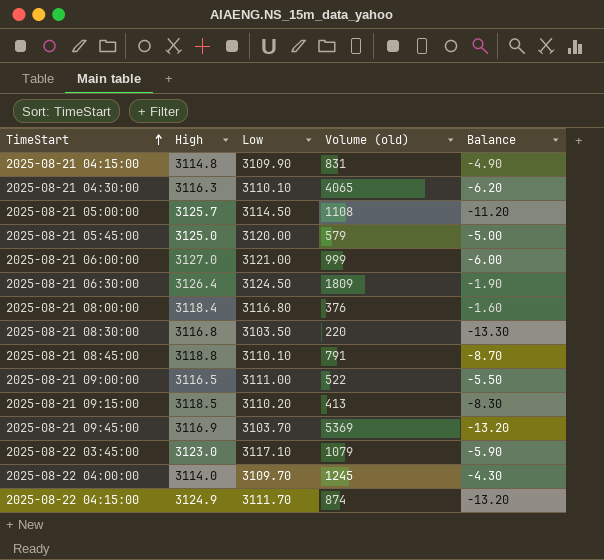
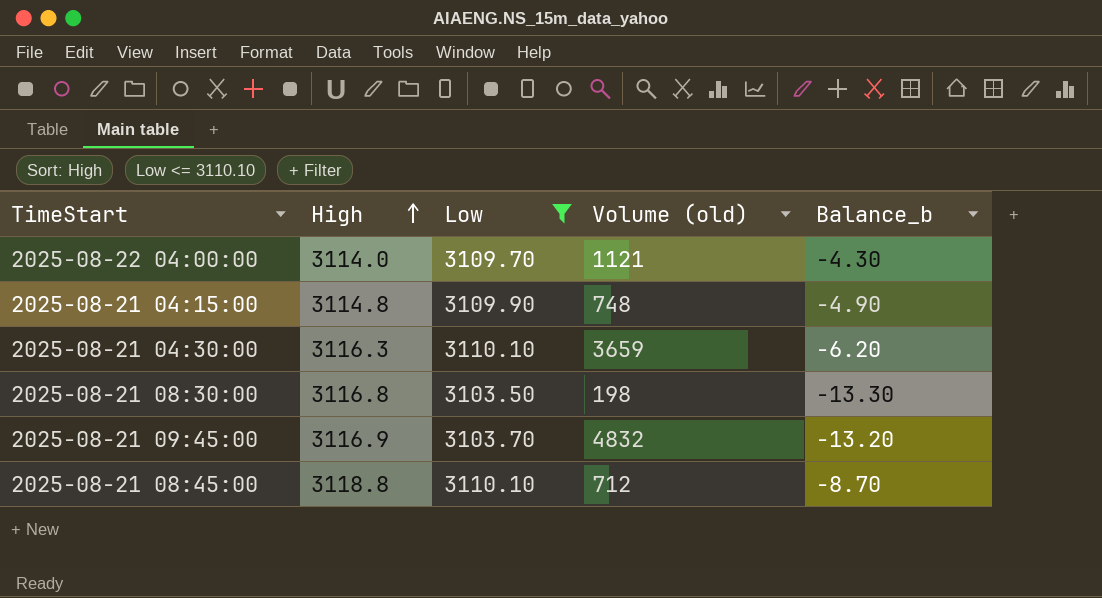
filter: none -> Low <= 3110.10
row order: TimeStart ascending -> High ascending
column name: Balance -> Balance_b
2025-08-22 04:00:00 | Volume (old): 1245 -> 1121
2025-08-21 04:15:00 | Volume (old): 831 -> 748
2025-08-21 04:30:00 | Volume (old): 4065 -> 3659
2025-08-21 08:30:00 | Volume (old): 220 -> 198
2025-08-21 09:45:00 | Volume (old): 5369 -> 4832
2025-08-21 08:45:00 | Volume (old): 791 -> 712

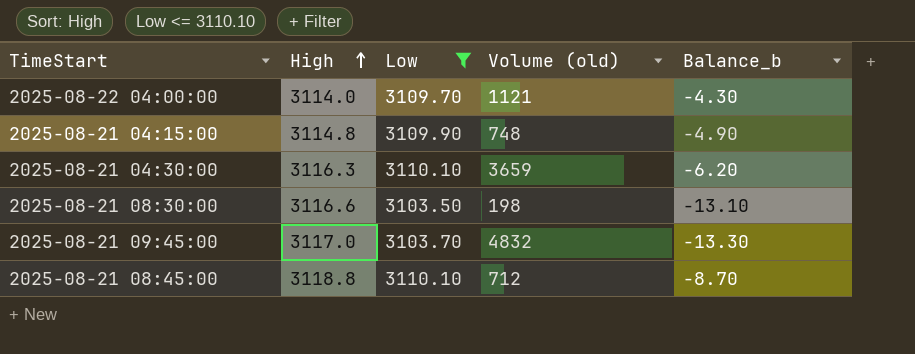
2025-08-21 08:30:00 | High: 3116.8 -> 3116.6
2025-08-21 08:30:00 | Balance_b: -13.30 -> -13.10
2025-08-21 09:45:00 | High: 3116.9 -> 3117.0
2025-08-21 09:45:00 | Balance_b: -13.20 -> -13.30

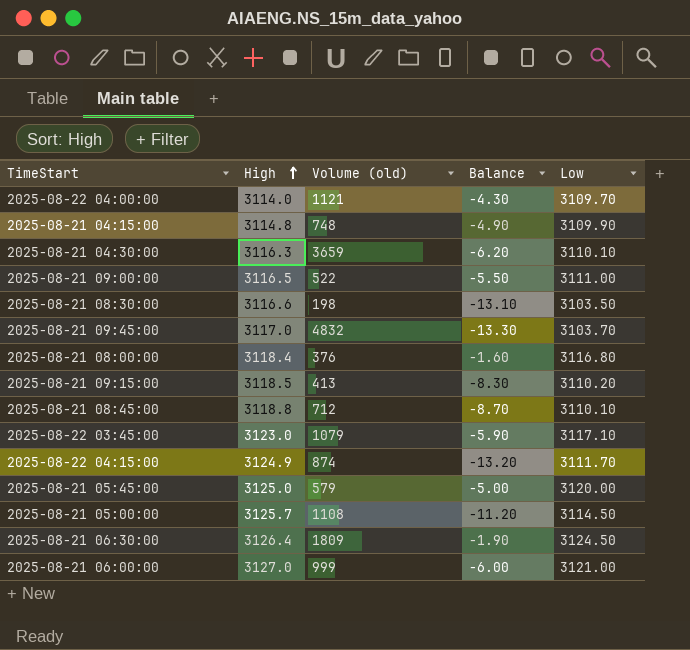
filter: Low <= 3110.10 -> none
column name: Balance_b -> Balance
column Low | position: 3 -> 5

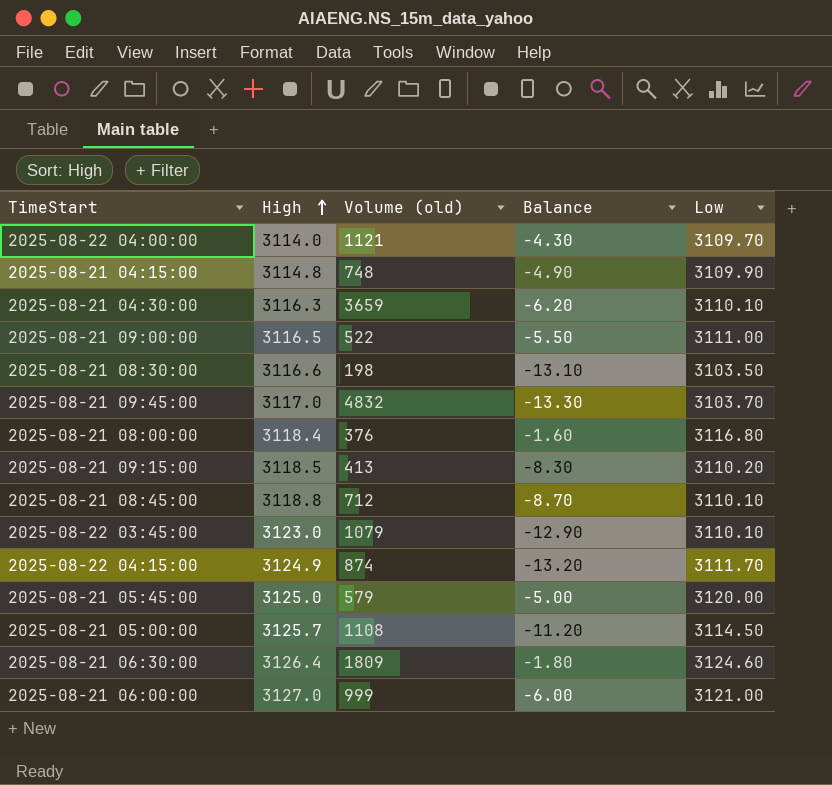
2025-08-22 03:45:00 | Balance: -5.90 -> -12.90
2025-08-22 03:45:00 | Low: 3117.10 -> 3110.10
2025-08-21 06:30:00 | Balance: -1.90 -> -1.80
2025-08-21 06:30:00 | Low: 3124.50 -> 3124.60

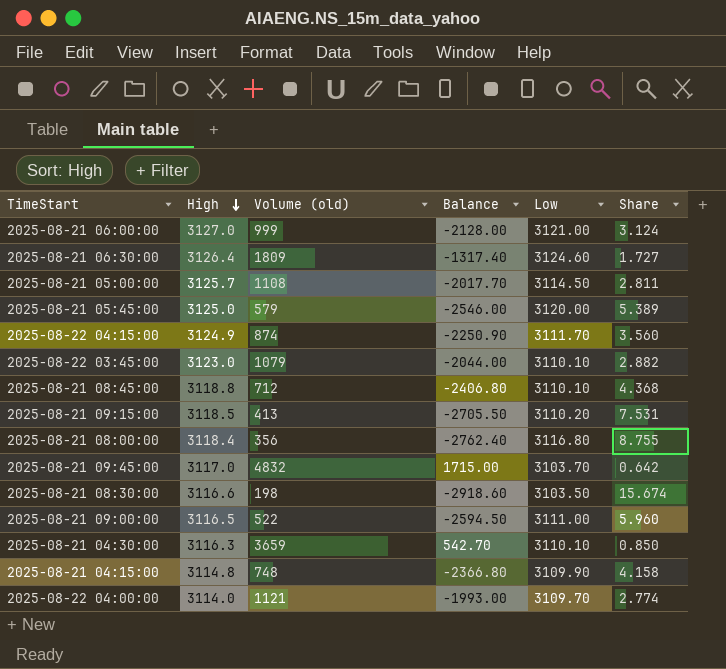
row order: High ascending -> High descending
column Balance | formula: [Low] - [High] -> [Volume (old)] - [High]
column Share | formula: none -> [Low] / [Volume (old)]
2025-08-21 08:00:00 | Volume (old): 376 -> 356

